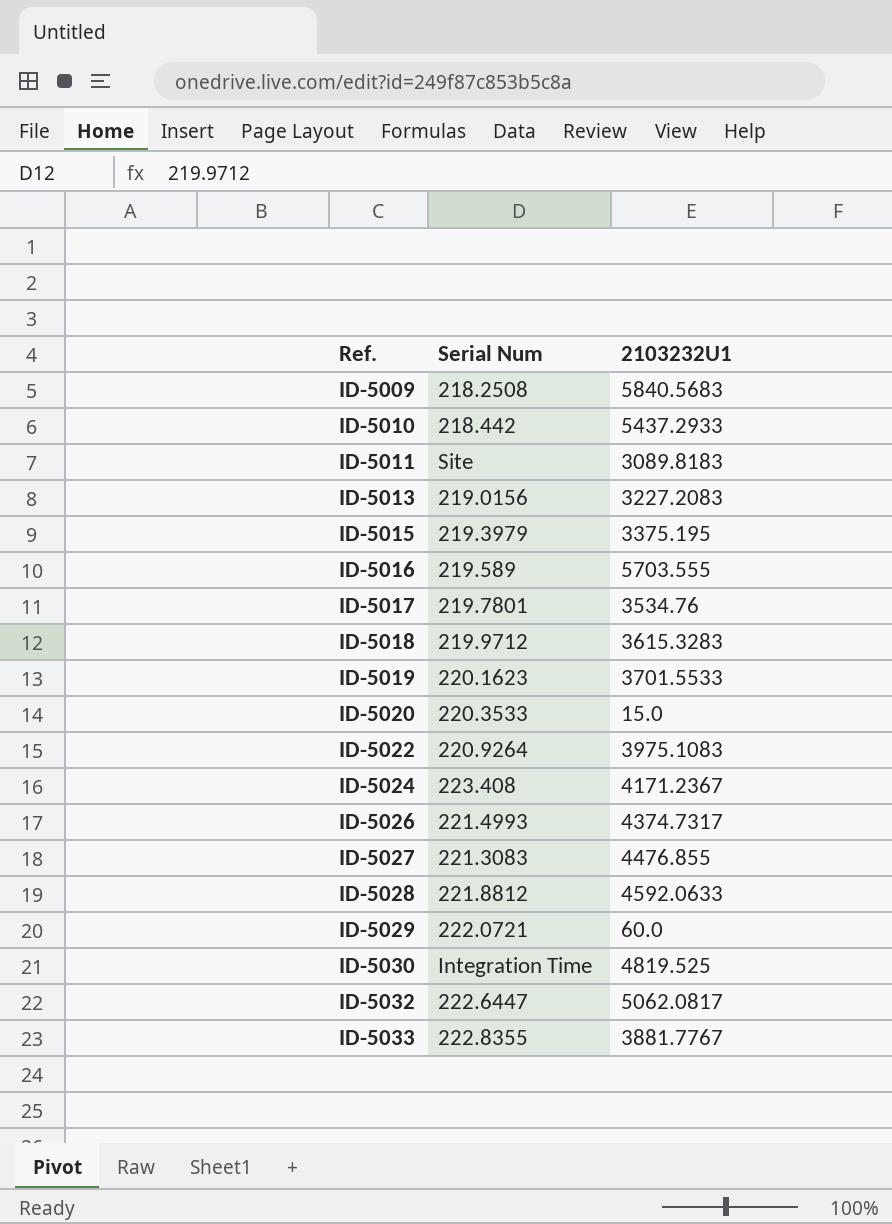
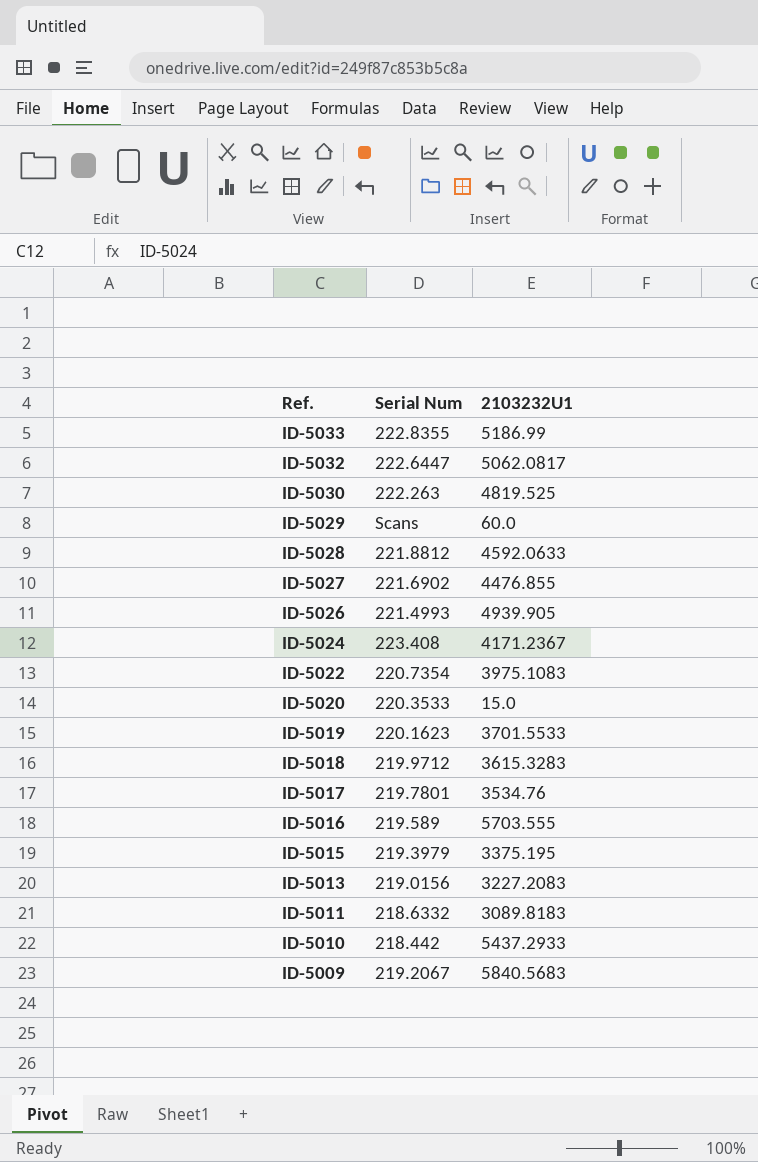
row order: Ref. ascending -> Ref. descending
ID-5033 | 2103232U1: 3881.7767 -> 5186.99
ID-5030 | Serial Num: Integration Time -> 222.263
ID-5029 | Serial Num: 222.0721 -> Scans
ID-5027 | Serial Num: 221.3083 -> 221.6902
ID-5026 | 2103232U1: 4374.7317 -> 4939.905
ID-5022 | Serial Num: 220.9264 -> 220.7354
ID-5011 | Serial Num: Site -> 218.6332
ID-5009 | Serial Num: 218.2508 -> 219.2067

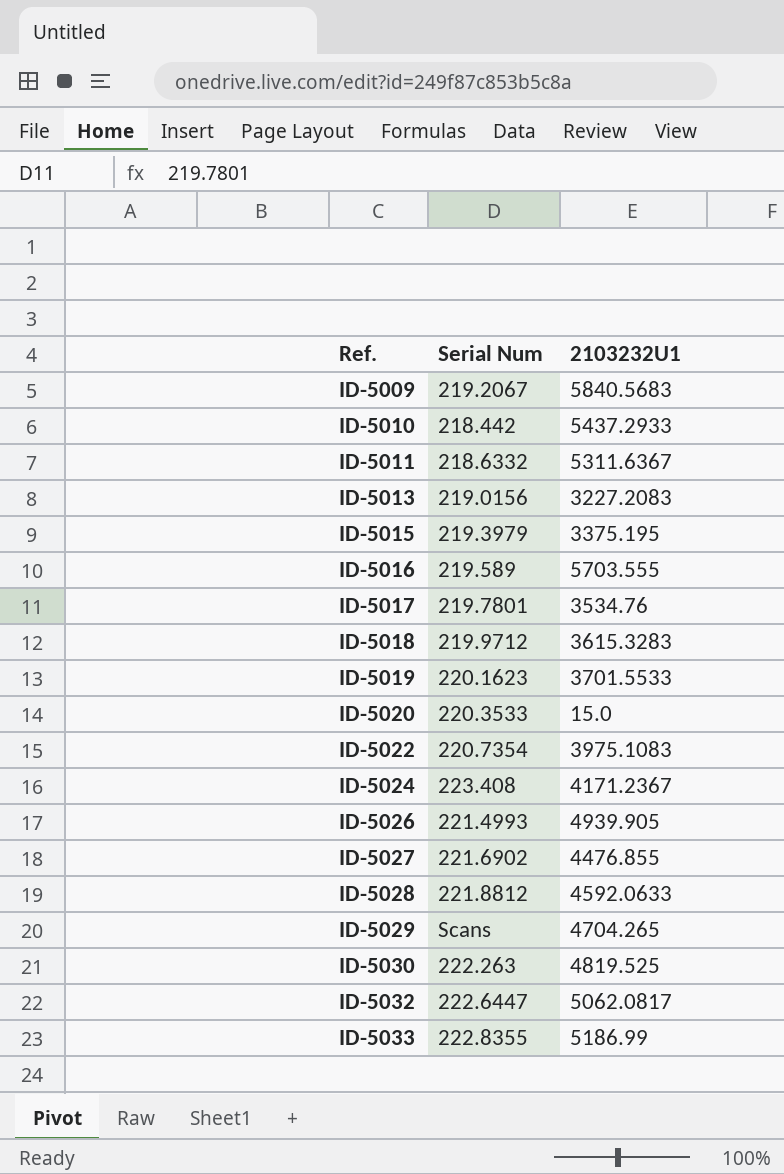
row order: Ref. descending -> Ref. ascending
ID-5011 | 2103232U1: 3089.8183 -> 5311.6367
ID-5029 | 2103232U1: 60.0 -> 4704.265

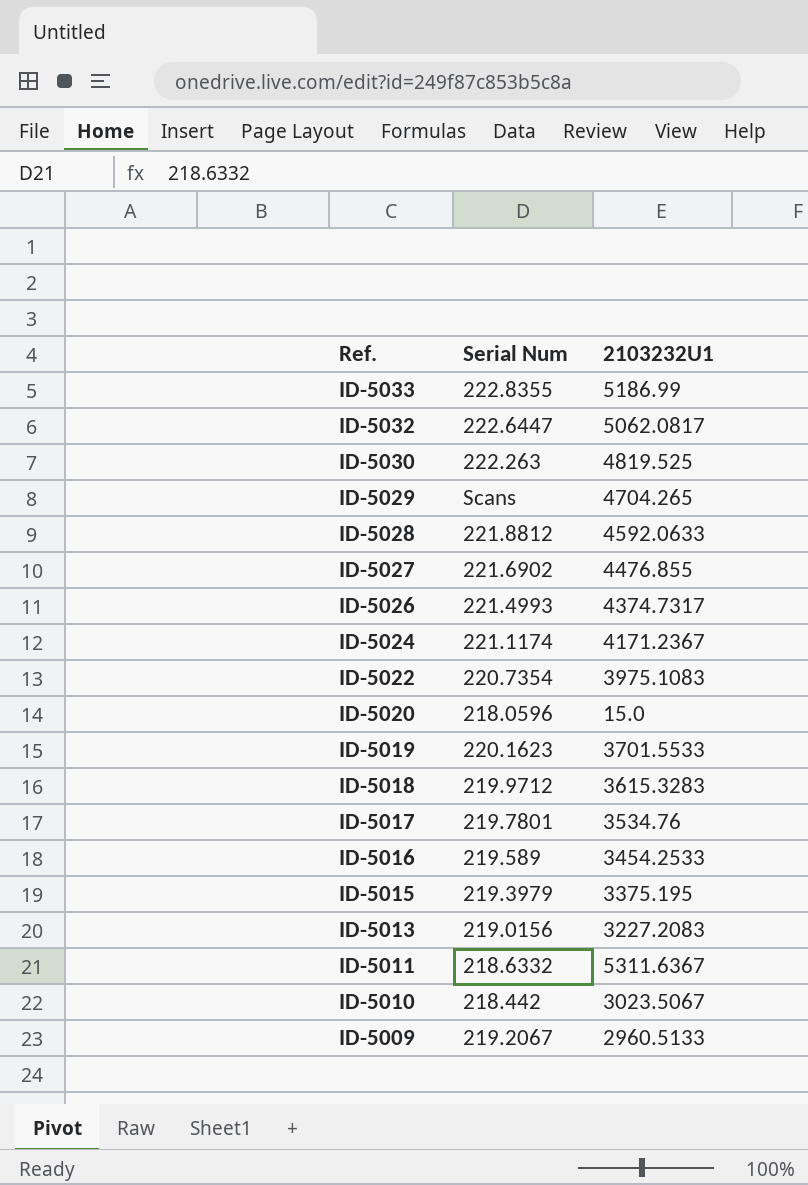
row order: Ref. ascending -> Ref. descending
ID-5026 | 2103232U1: 4939.905 -> 4374.7317
ID-5024 | Serial Num: 223.408 -> 221.1174
ID-5020 | Serial Num: 220.3533 -> 218.0596
ID-5016 | 2103232U1: 5703.555 -> 3454.2533
ID-5010 | 2103232U1: 5437.2933 -> 3023.5067
ID-5009 | 2103232U1: 5840.5683 -> 2960.5133

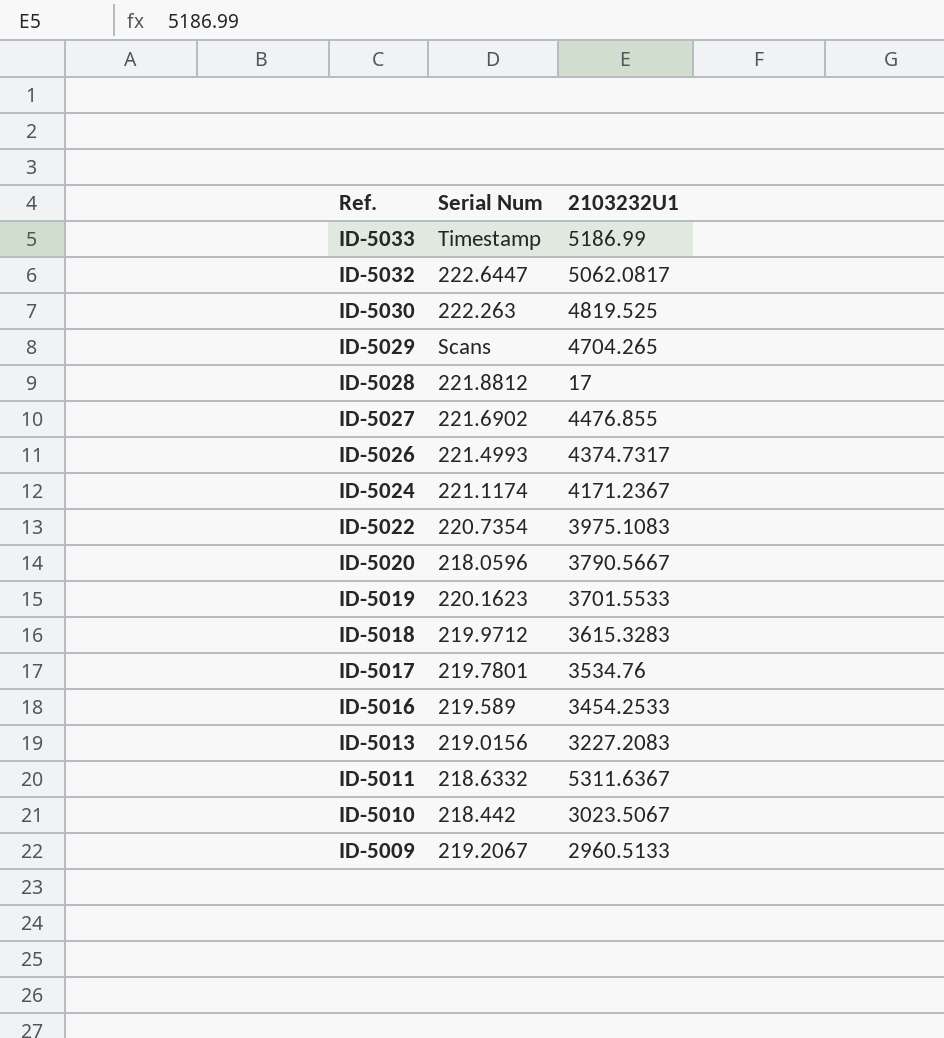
row ID-5015: 219.3979 | 3375.195 -> none
ID-5033 | Serial Num: 222.8355 -> Timestamp
ID-5028 | 2103232U1: 4592.0633 -> 17
ID-5020 | 2103232U1: 15.0 -> 3790.5667

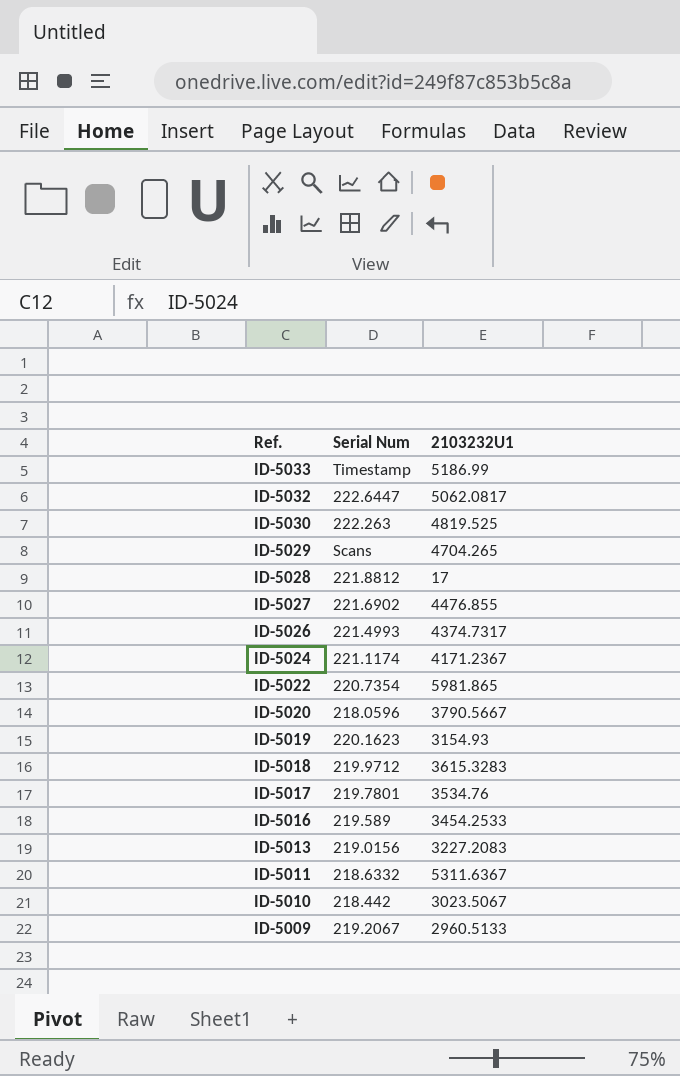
ID-5022 | 2103232U1: 3975.1083 -> 5981.865
ID-5019 | 2103232U1: 3701.5533 -> 3154.93

